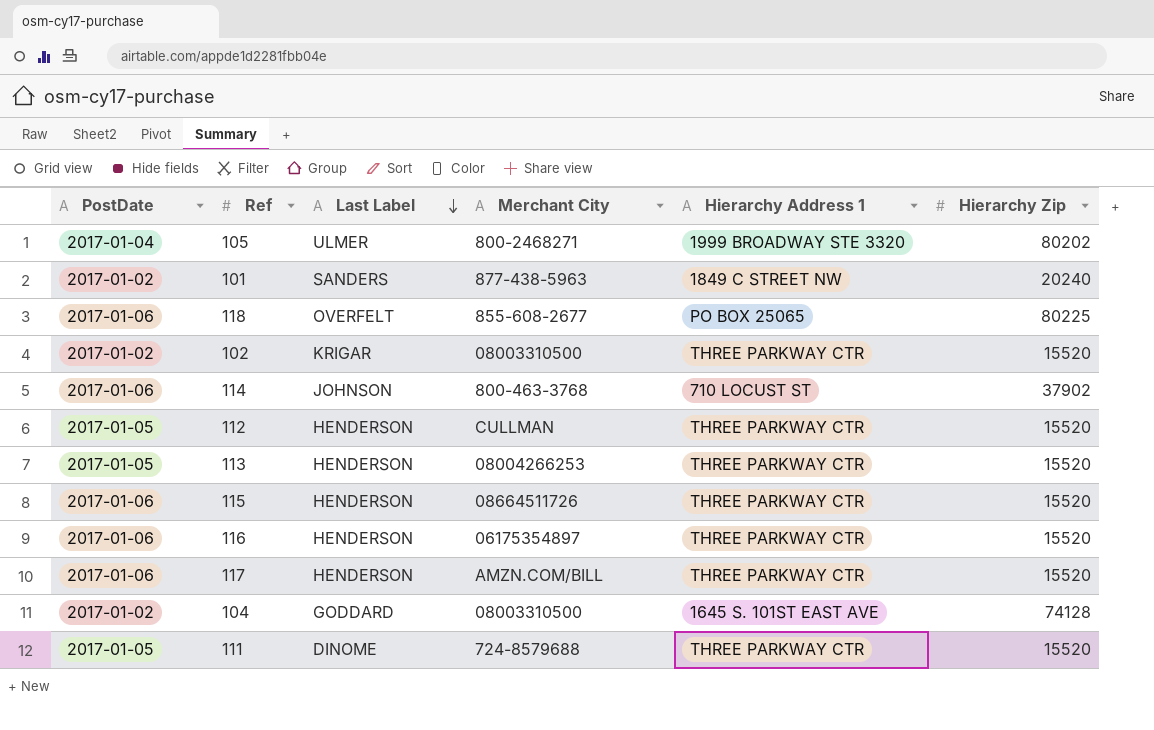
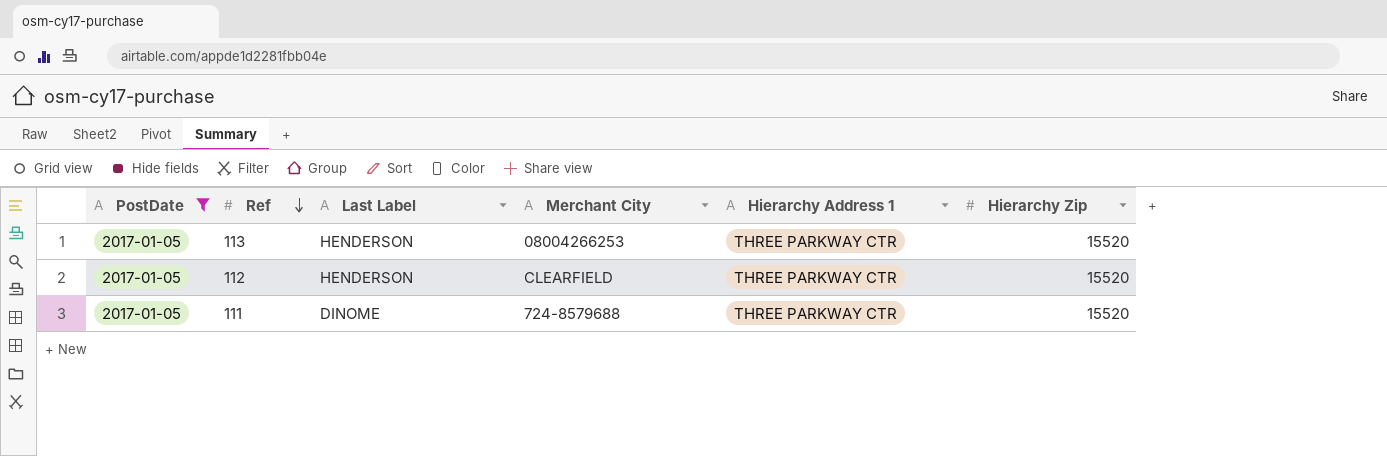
filter: none -> PostDate = 2017-01-05
row order: Last Label descending -> Ref descending
112 | Merchant City: CULLMAN -> CLEARFIELD

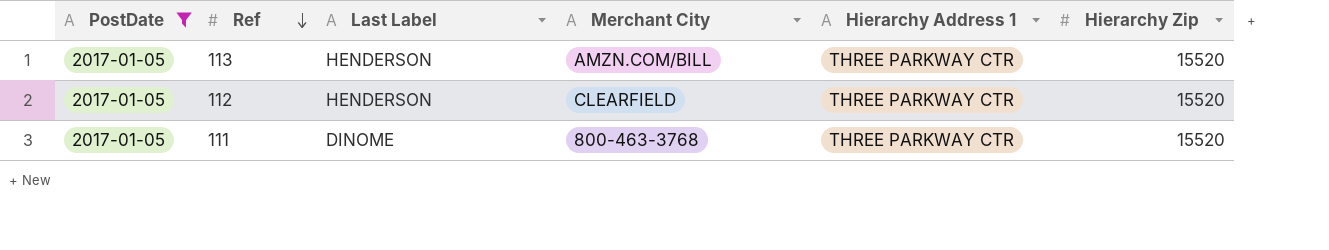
113 | Merchant City: 08004266253 -> AMZN.COM/BILL
111 | Merchant City: 724-8579688 -> 800-463-3768

